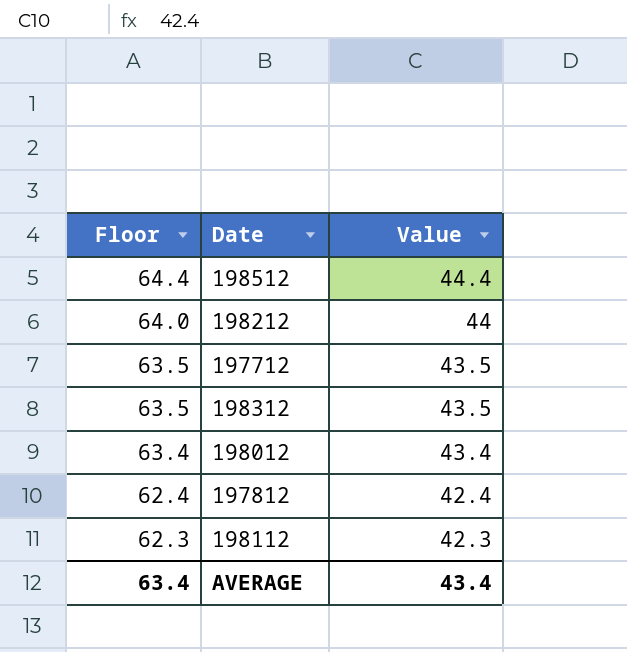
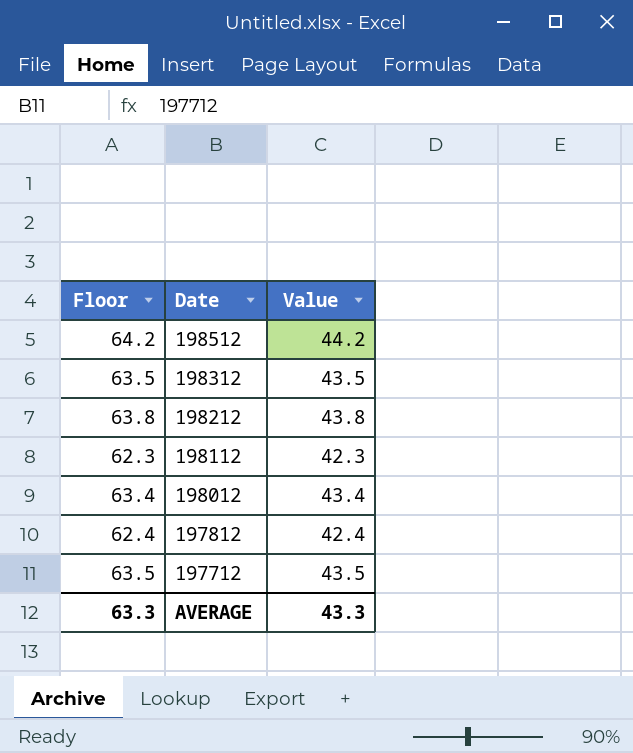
row order: Floor descending -> Date descending
198512 | Floor: 64.4 -> 64.2
198512 | Value: 44.4 -> 44.2
198212 | Floor: 64.0 -> 63.8
198212 | Value: 44 -> 43.8
AVERAGE | Floor: 63.4 -> 63.3
AVERAGE | Value: 43.4 -> 43.3

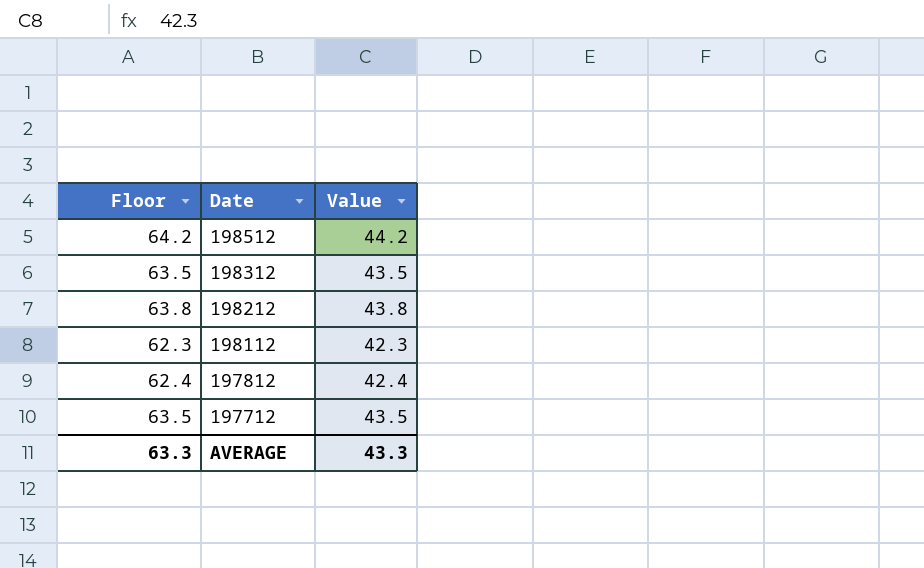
row 198012: 63.4 | 43.4 -> none

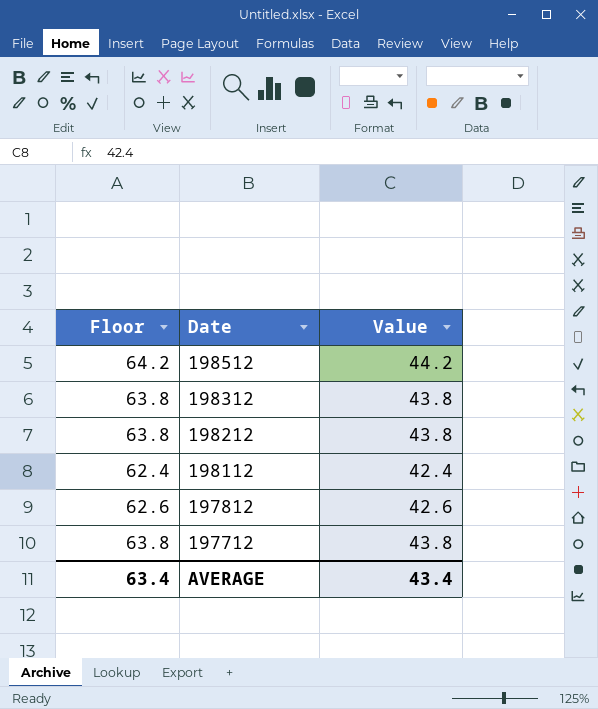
198312 | Floor: 63.5 -> 63.8
198312 | Value: 43.5 -> 43.8
198112 | Floor: 62.3 -> 62.4
198112 | Value: 42.3 -> 42.4
197812 | Floor: 62.4 -> 62.6
197812 | Value: 42.4 -> 42.6
197712 | Floor: 63.5 -> 63.8
197712 | Value: 43.5 -> 43.8
AVERAGE | Floor: 63.3 -> 63.4
AVERAGE | Value: 43.3 -> 43.4

